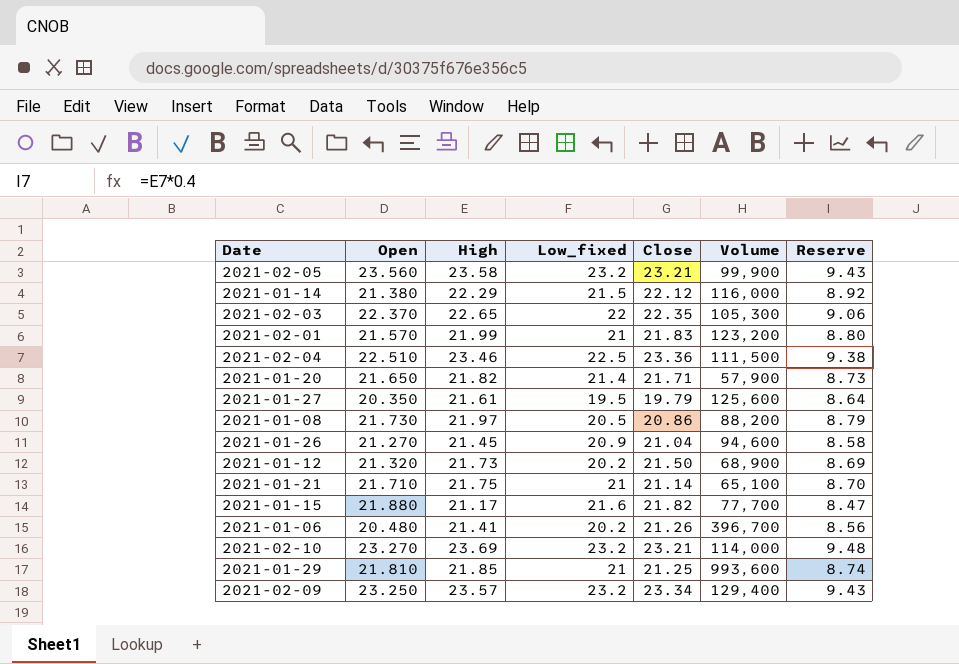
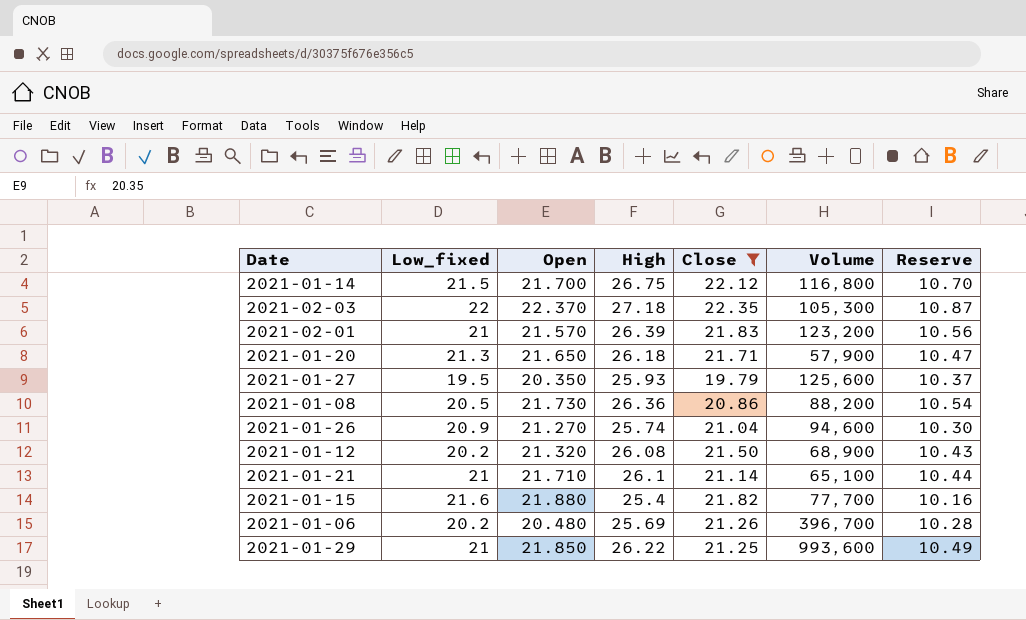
filter: none -> Close <= 22.35
column Low_fixed | position: 4 -> 2
2021-01-14 | Open: 21.380 -> 21.700
2021-01-14 | High: 22.29 -> 26.75
2021-01-14 | Volume: 116,000 -> 116,800
2021-01-14 | Reserve: 8.92 -> 10.70
2021-02-03 | High: 22.65 -> 27.18
2021-02-03 | Reserve: 9.06 -> 10.87
2021-02-01 | High: 21.99 -> 26.39
2021-02-01 | Reserve: 8.80 -> 10.56
2021-01-20 | Low_fixed: 21.4 -> 21.3
2021-01-20 | High: 21.82 -> 26.18
2021-01-20 | Reserve: 8.73 -> 10.47
2021-01-27 | High: 21.61 -> 25.93
2021-01-27 | Reserve: 8.64 -> 10.37
2021-01-08 | High: 21.97 -> 26.36
2021-01-08 | Reserve: 8.79 -> 10.54
2021-01-26 | High: 21.45 -> 25.74
2021-01-26 | Reserve: 8.58 -> 10.30
2021-01-12 | High: 21.73 -> 26.08
2021-01-12 | Reserve: 8.69 -> 10.43
2021-01-21 | High: 21.75 -> 26.1
2021-01-21 | Reserve: 8.70 -> 10.44
2021-01-15 | High: 21.17 -> 25.4
2021-01-15 | Reserve: 8.47 -> 10.16
2021-01-06 | High: 21.41 -> 25.69
2021-01-06 | Reserve: 8.56 -> 10.28
2021-01-29 | Open: 21.810 -> 21.850
2021-01-29 | High: 21.85 -> 26.22
2021-01-29 | Reserve: 8.74 -> 10.49

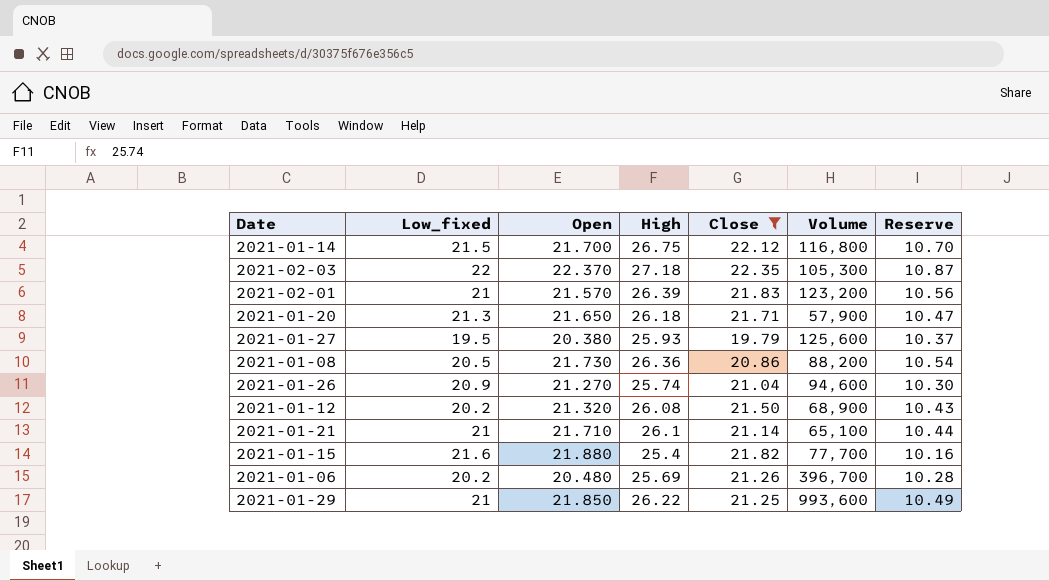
2021-01-27 | Open: 20.350 -> 20.380

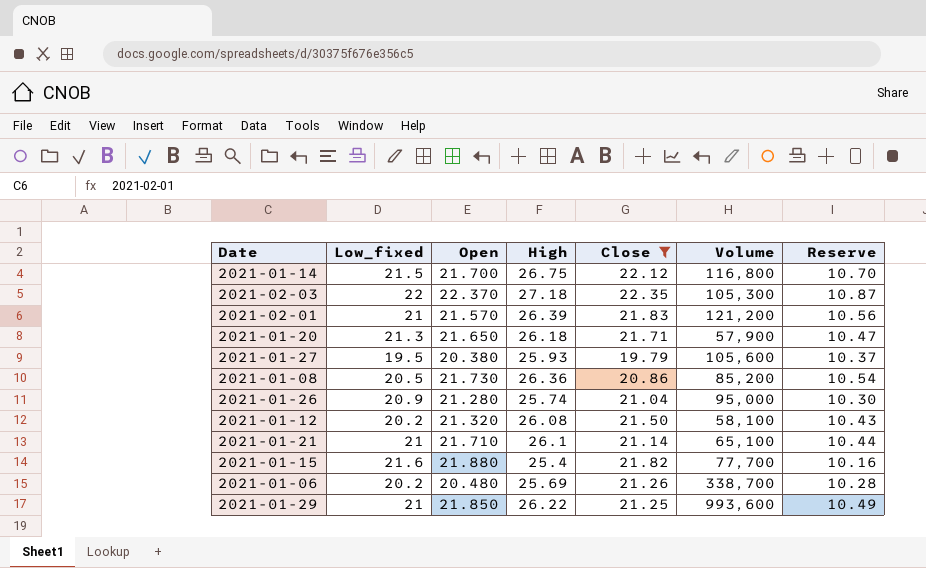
2021-02-01 | Volume: 123,200 -> 121,200
2021-01-27 | Volume: 125,600 -> 105,600
2021-01-08 | Volume: 88,200 -> 85,200
2021-01-26 | Open: 21.270 -> 21.280
2021-01-26 | Volume: 94,600 -> 95,000
2021-01-12 | Volume: 68,900 -> 58,100
2021-01-06 | Volume: 396,700 -> 338,700

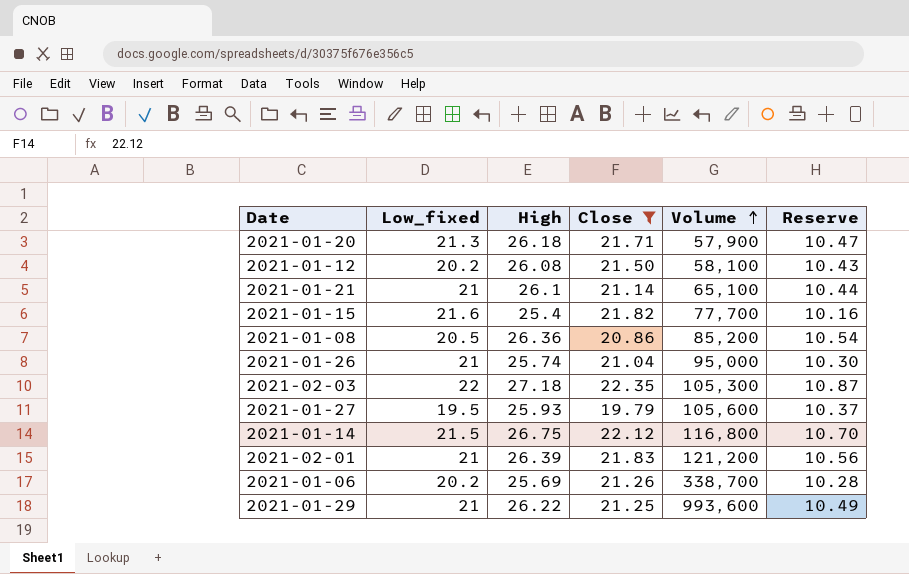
row order: none -> Volume ascending
column Open | position: 3 -> none
2021-01-26 | Low_fixed: 20.9 -> 21

